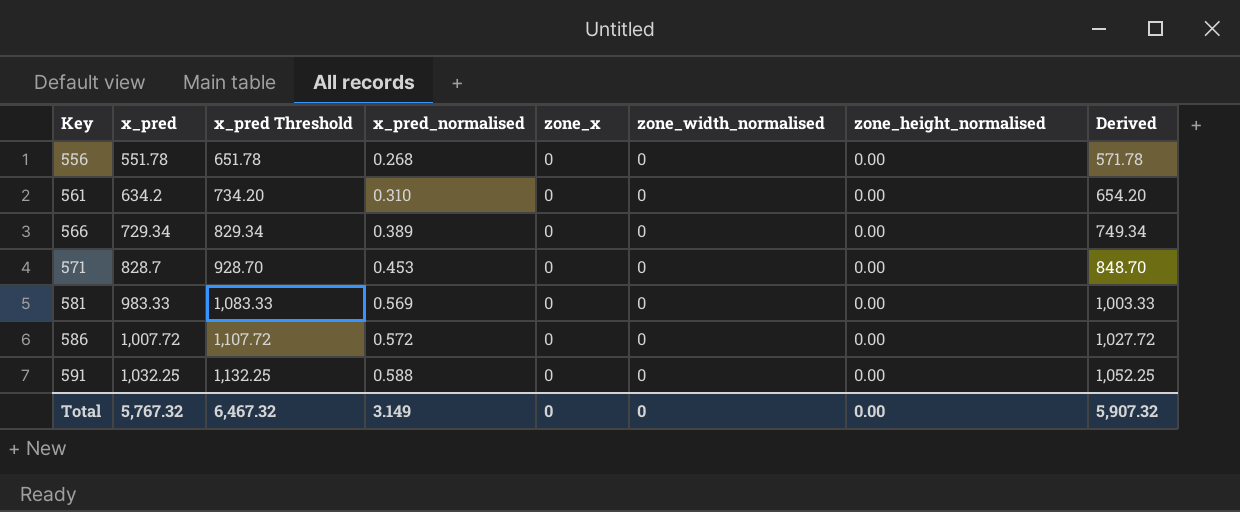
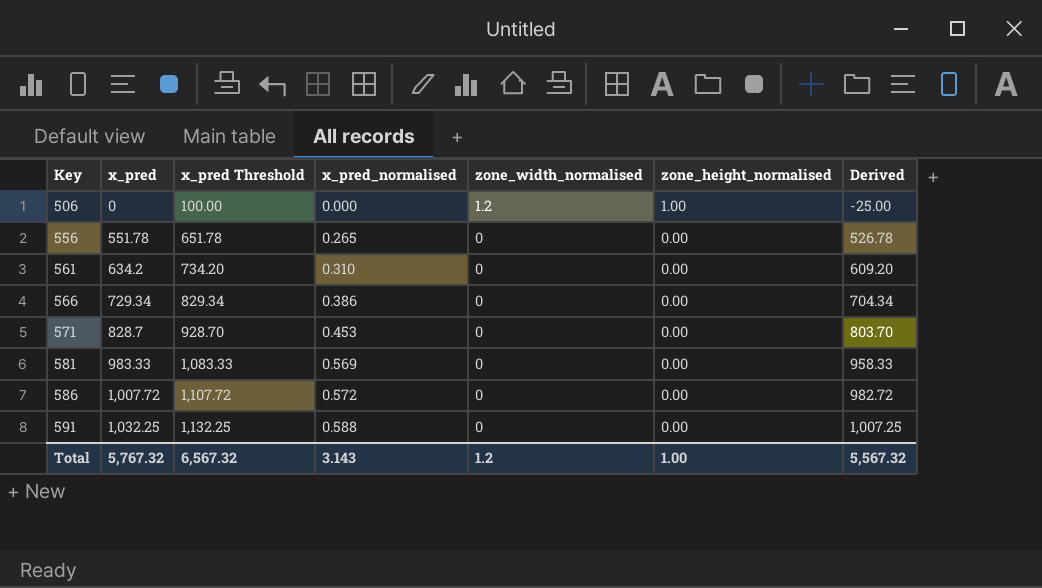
column zone_x | position: 5 -> none
column Derived | formula: [x_pred] + 20 -> [x_pred] - 25
row 506: none -> 0 | 100.00 | 0.000 | 1.2 | 1.00 | -25.00
556 | x_pred_normalised: 0.268 -> 0.265
566 | x_pred_normalised: 0.389 -> 0.386
Total | x_pred Threshold: 6,467.32 -> 6,567.32
Total | x_pred_normalised: 3.149 -> 3.143
Total | zone_width_normalised: 0 -> 1.2
Total | zone_height_normalised: 0.00 -> 1.00
Total | Derived: 5,907.32 -> 5,567.32

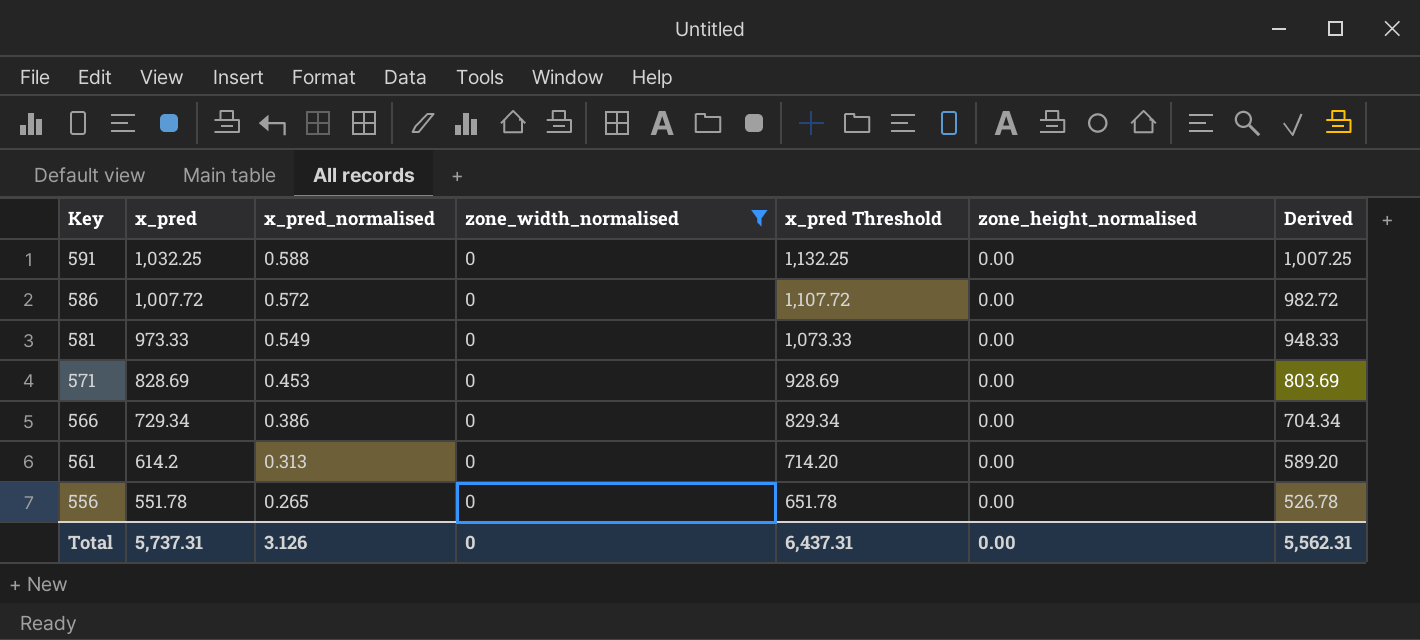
filter: none -> zone_width_normalised = 0
row order: Key ascending -> Key descending
column x_pred Threshold | position: 3 -> 5
581 | x_pred: 983.33 -> 973.33
581 | x_pred_normalised: 0.569 -> 0.549
581 | x_pred Threshold: 1,083.33 -> 1,073.33
581 | Derived: 958.33 -> 948.33
571 | x_pred: 828.7 -> 828.69
571 | x_pred Threshold: 928.70 -> 928.69
571 | Derived: 803.70 -> 803.69
561 | x_pred: 634.2 -> 614.2
561 | x_pred_normalised: 0.310 -> 0.313
561 | x_pred Threshold: 734.20 -> 714.20
561 | Derived: 609.20 -> 589.20
Total | x_pred: 5,767.32 -> 5,737.31
Total | x_pred_normalised: 3.143 -> 3.126
Total | zone_width_normalised: 1.2 -> 0
Total | x_pred Threshold: 6,567.32 -> 6,437.31
Total | zone_height_normalised: 1.00 -> 0.00
Total | Derived: 5,567.32 -> 5,562.31

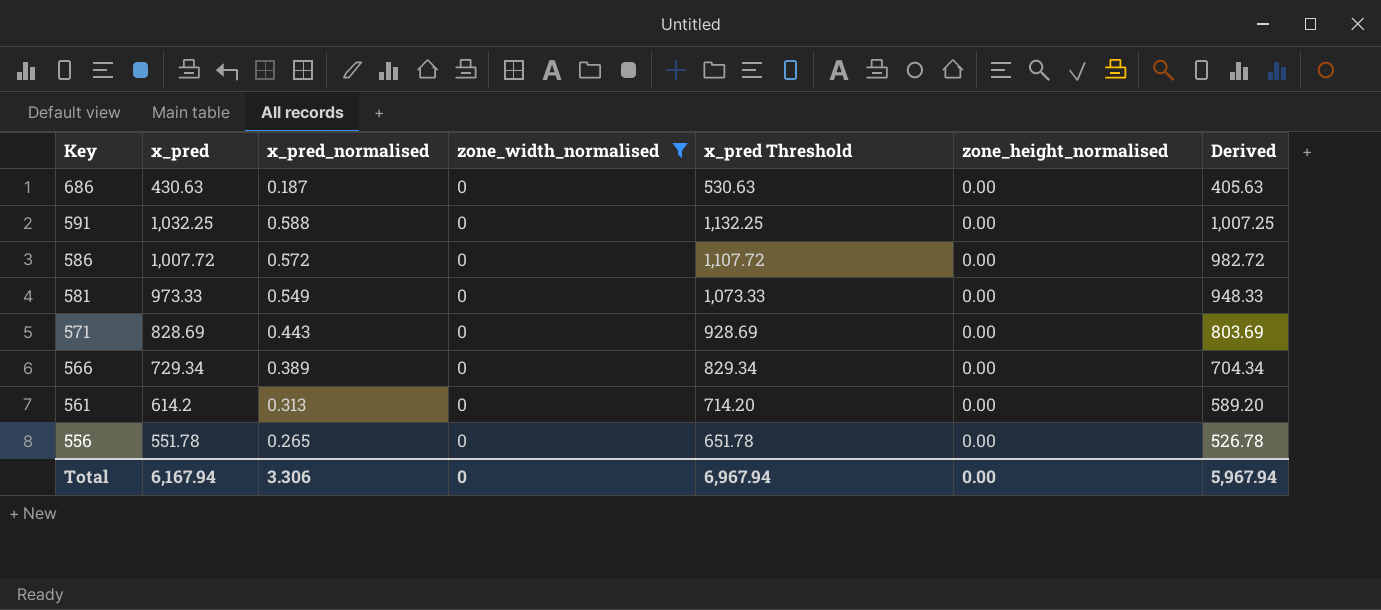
row 686: none -> 430.63 | 0.187 | 0 | 530.63 | 0.00 | 405.63
571 | x_pred_normalised: 0.453 -> 0.443
566 | x_pred_normalised: 0.386 -> 0.389
Total | x_pred: 5,737.31 -> 6,167.94
Total | x_pred_normalised: 3.126 -> 3.306
Total | x_pred Threshold: 6,437.31 -> 6,967.94
Total | Derived: 5,562.31 -> 5,967.94

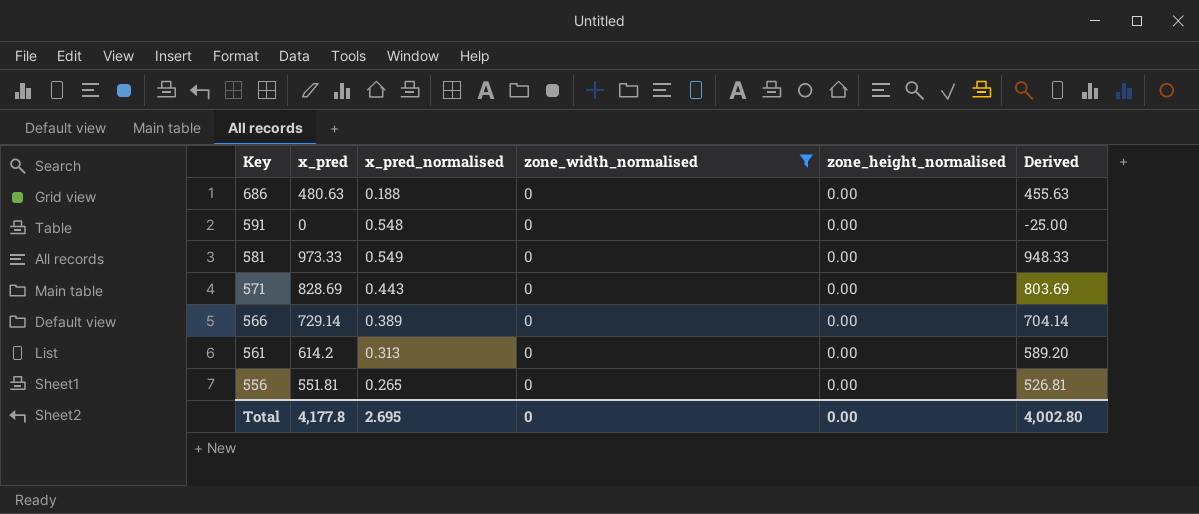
column x_pred Threshold | formula: [x_pred] + 100 -> none
row 586: 1,007.72 | 0.572 | 0 | 1,107.72 | 0.00 | 982.72 -> none
686 | x_pred: 430.63 -> 480.63
686 | x_pred_normalised: 0.187 -> 0.188
686 | Derived: 405.63 -> 455.63
591 | x_pred: 1,032.25 -> 0
591 | x_pred_normalised: 0.588 -> 0.548
591 | Derived: 1,007.25 -> -25.00
566 | x_pred: 729.34 -> 729.14
566 | Derived: 704.34 -> 704.14
556 | x_pred: 551.78 -> 551.81
556 | Derived: 526.78 -> 526.81
Total | x_pred: 6,167.94 -> 4,177.8
Total | x_pred_normalised: 3.306 -> 2.695
Total | Derived: 5,967.94 -> 4,002.80

